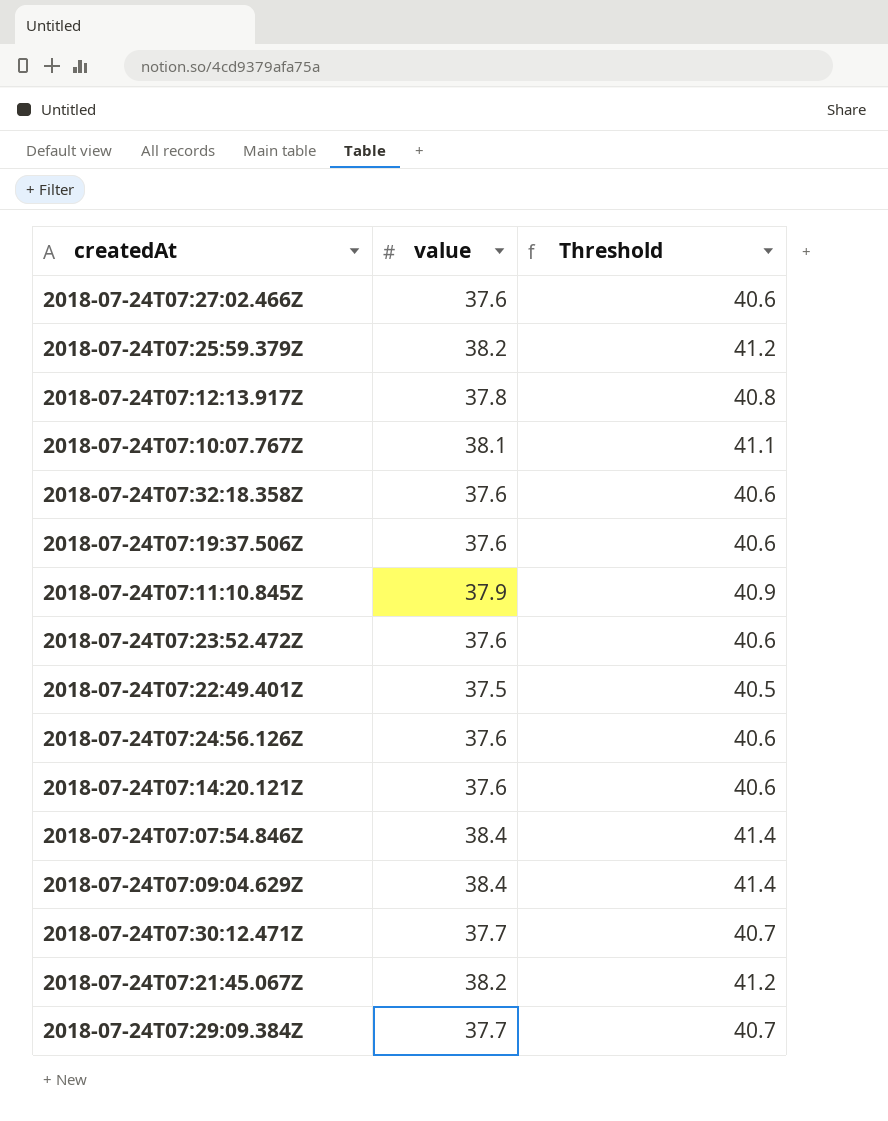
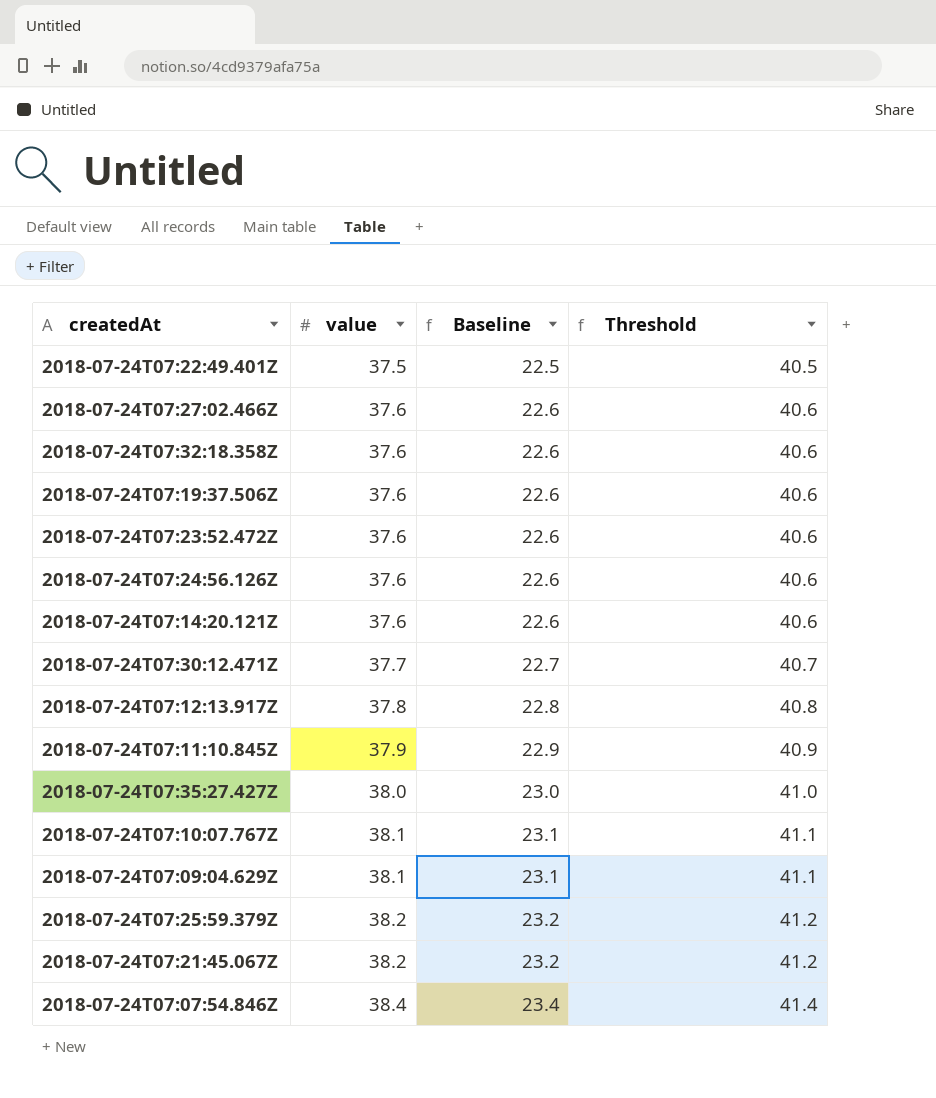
row order: none -> value ascending
column Baseline | formula: none -> [value] - 15
row 2018-07-24T07:29:09.384Z: 37.7 | 40.7 -> none
row 2018-07-24T07:35:27.427Z: none -> 38.0 | 23.0 | 41.0
2018-07-24T07:09:04.629Z | value: 38.4 -> 38.1
2018-07-24T07:09:04.629Z | Threshold: 41.4 -> 41.1

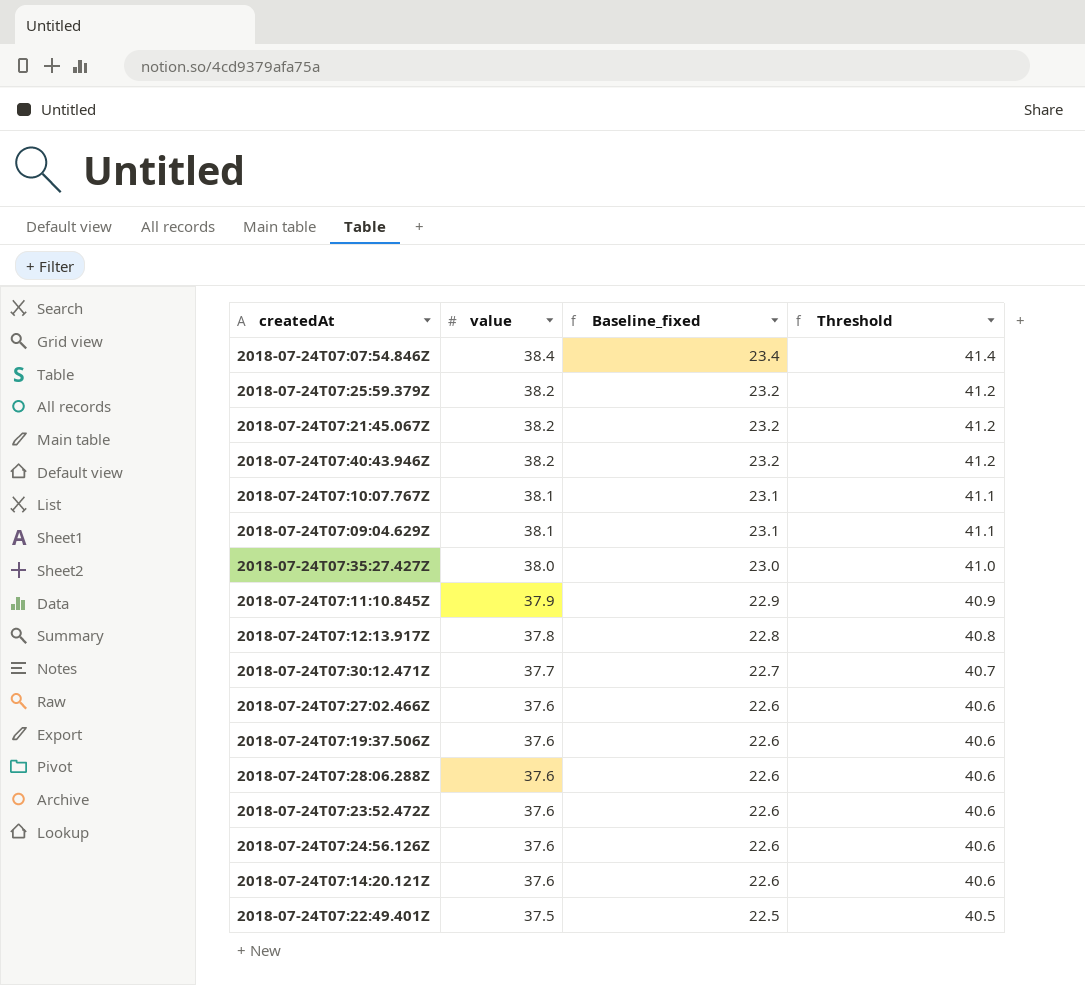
row order: value ascending -> value descending
column name: Baseline -> Baseline_fixed
row 2018-07-24T07:32:18.358Z: 37.6 | 22.6 | 40.6 -> none
row 2018-07-24T07:40:43.946Z: none -> 38.2 | 23.2 | 41.2
row 2018-07-24T07:28:06.288Z: none -> 37.6 | 22.6 | 40.6

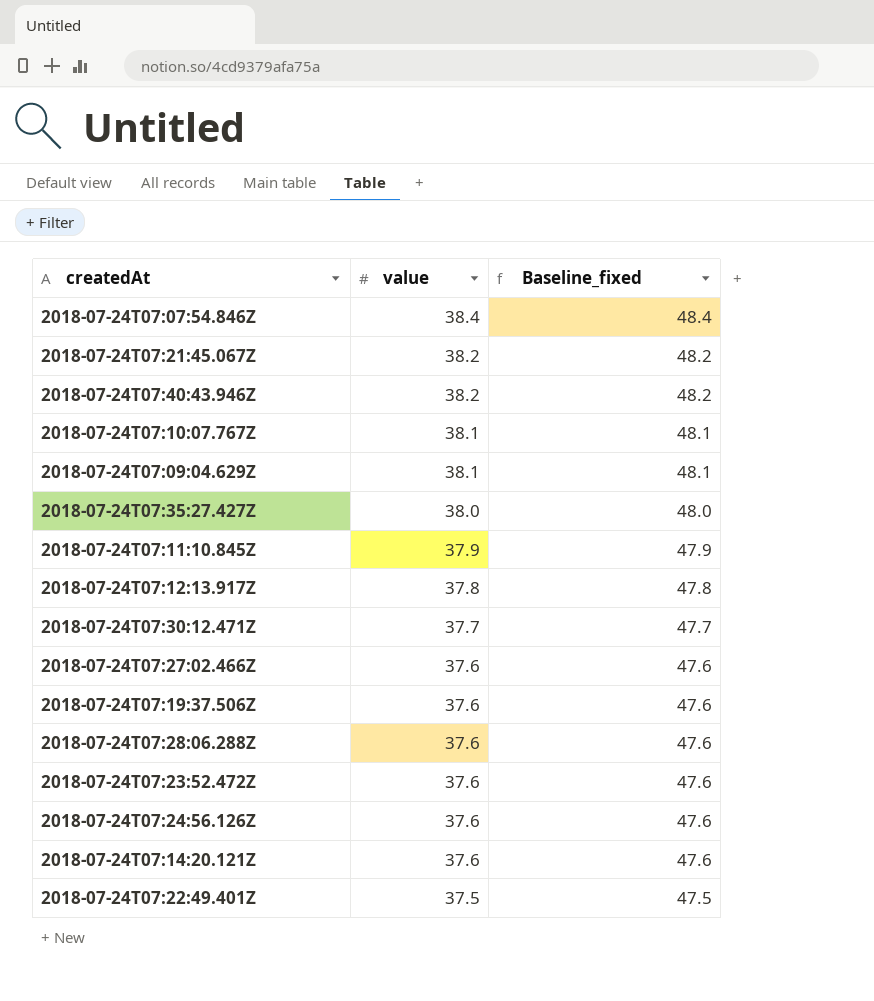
column Threshold | formula: [value] + 3 -> none
column Baseline_fixed | formula: [value] - 15 -> [value] + 10
row 2018-07-24T07:25:59.379Z: 38.2 | 23.2 | 41.2 -> none

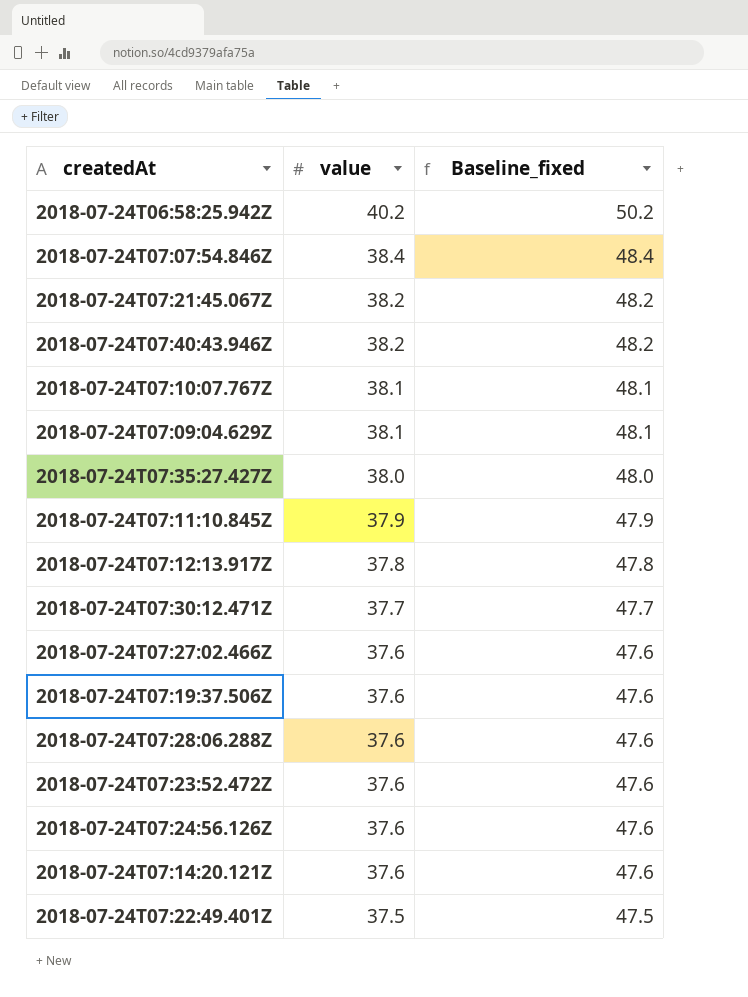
row 2018-07-24T06:58:25.942Z: none -> 40.2 | 50.2

